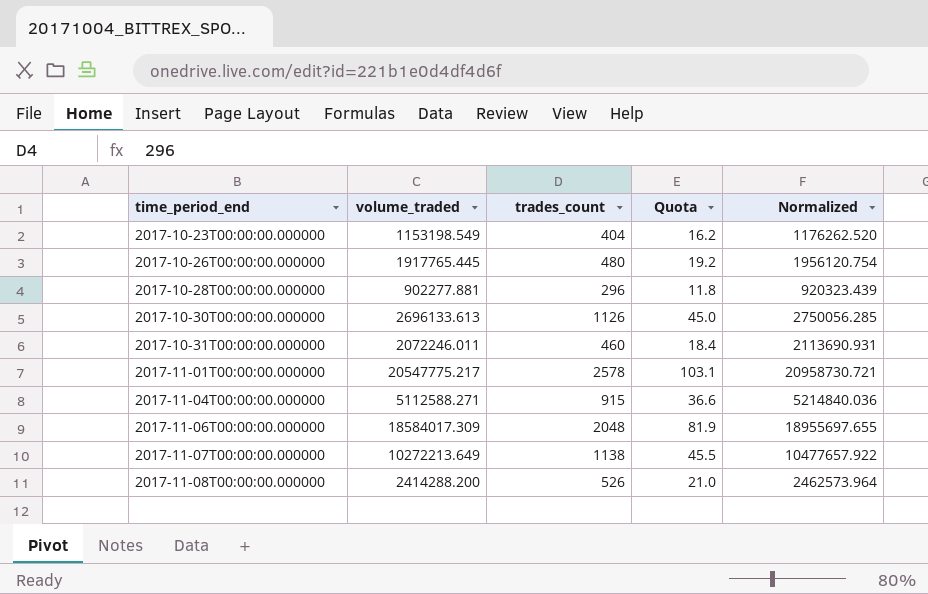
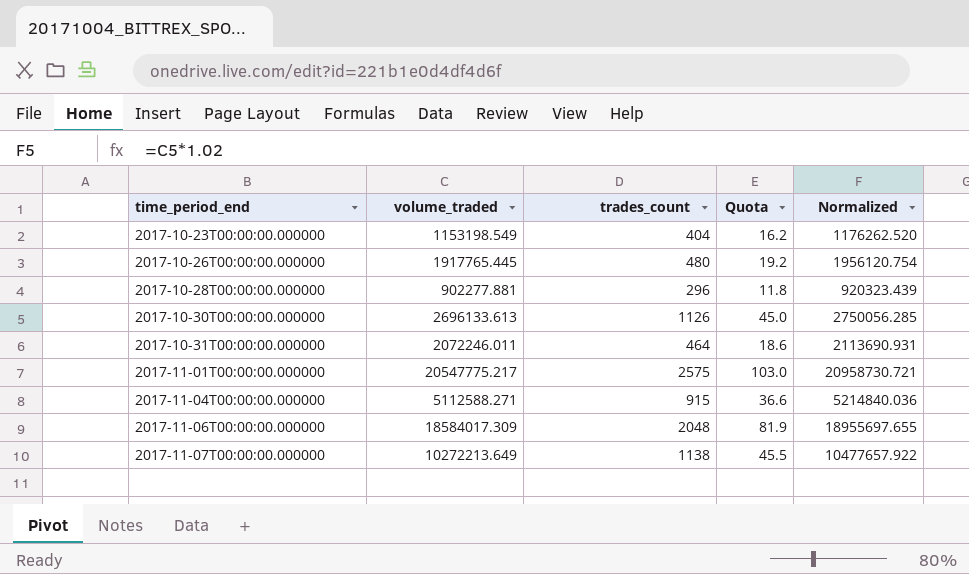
row 2017-11-08T00:00:00.000000: 2414288.200 | 526 | 21.0 | 2462573.964 -> none
2017-10-31T00:00:00.000000 | trades_count: 460 -> 464
2017-10-31T00:00:00.000000 | Quota: 18.4 -> 18.6
2017-11-01T00:00:00.000000 | trades_count: 2578 -> 2575
2017-11-01T00:00:00.000000 | Quota: 103.1 -> 103.0

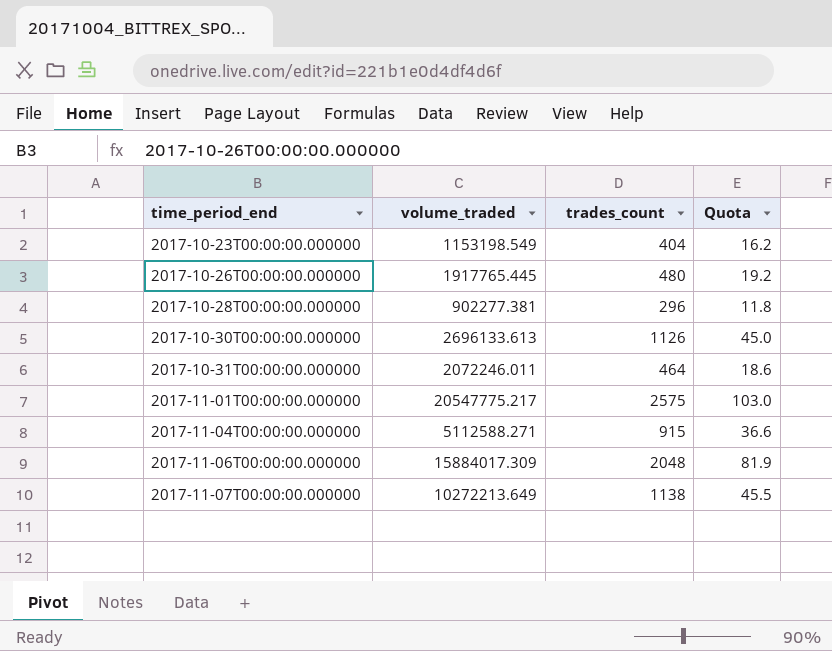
column Normalized | formula: [volume_traded] * 1.02 -> none
2017-10-28T00:00:00.000000 | volume_traded: 902277.881 -> 902277.381
2017-11-06T00:00:00.000000 | volume_traded: 18584017.309 -> 15884017.309

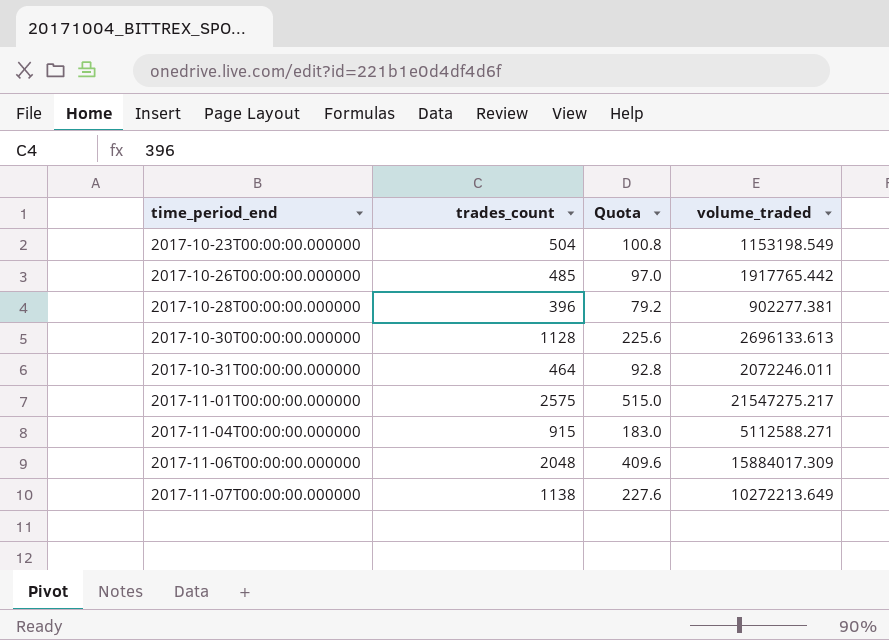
column Quota | formula: [trades_count] * 0.04 -> [trades_count] * 0.2
column volume_traded | position: 2 -> 4
2017-10-23T00:00:00.000000 | trades_count: 404 -> 504
2017-10-26T00:00:00.000000 | trades_count: 480 -> 485
2017-10-26T00:00:00.000000 | volume_traded: 1917765.445 -> 1917765.442
2017-10-28T00:00:00.000000 | trades_count: 296 -> 396
2017-10-30T00:00:00.000000 | trades_count: 1126 -> 1128
2017-11-01T00:00:00.000000 | volume_traded: 20547775.217 -> 21547275.217

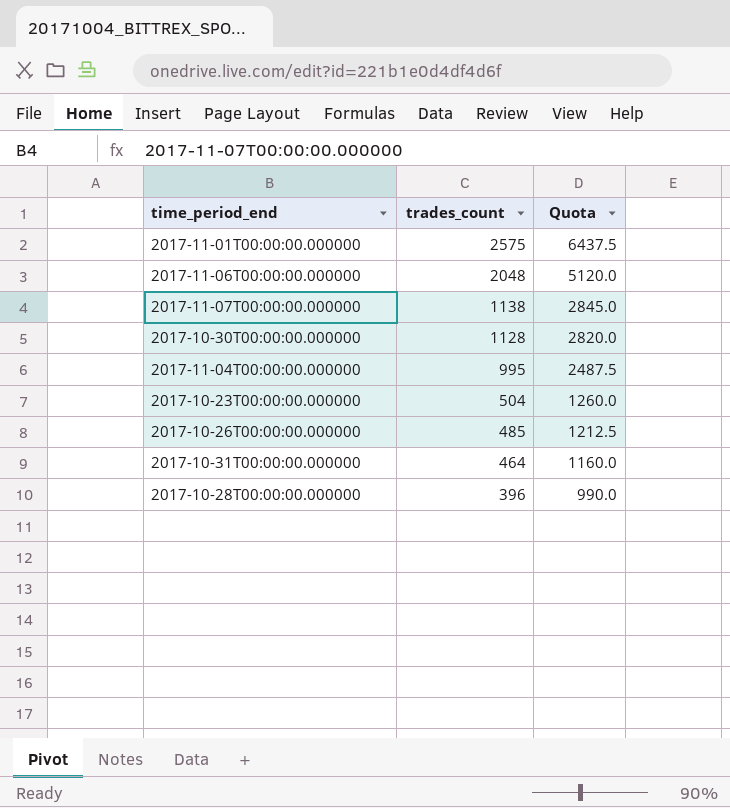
row order: time_period_end ascending -> trades_count descending
column volume_traded | position: 4 -> none
column Quota | formula: [trades_count] * 0.2 -> [trades_count] * 2.5
2017-11-04T00:00:00.000000 | trades_count: 915 -> 995

